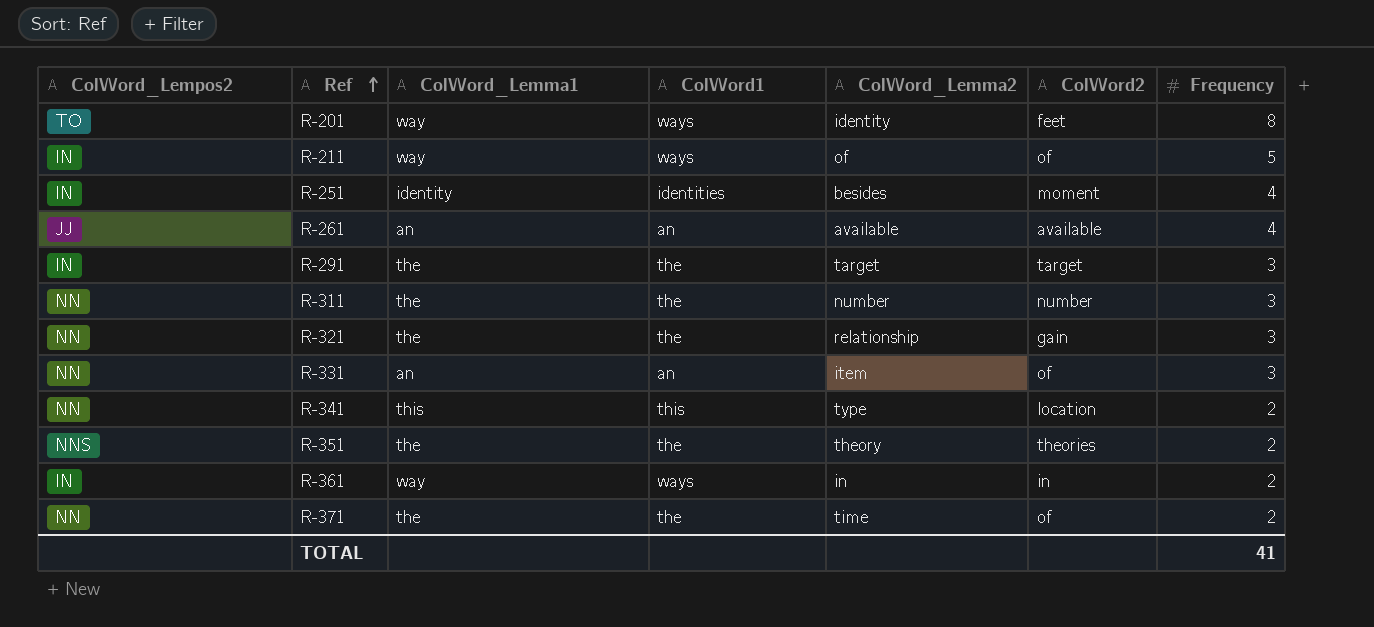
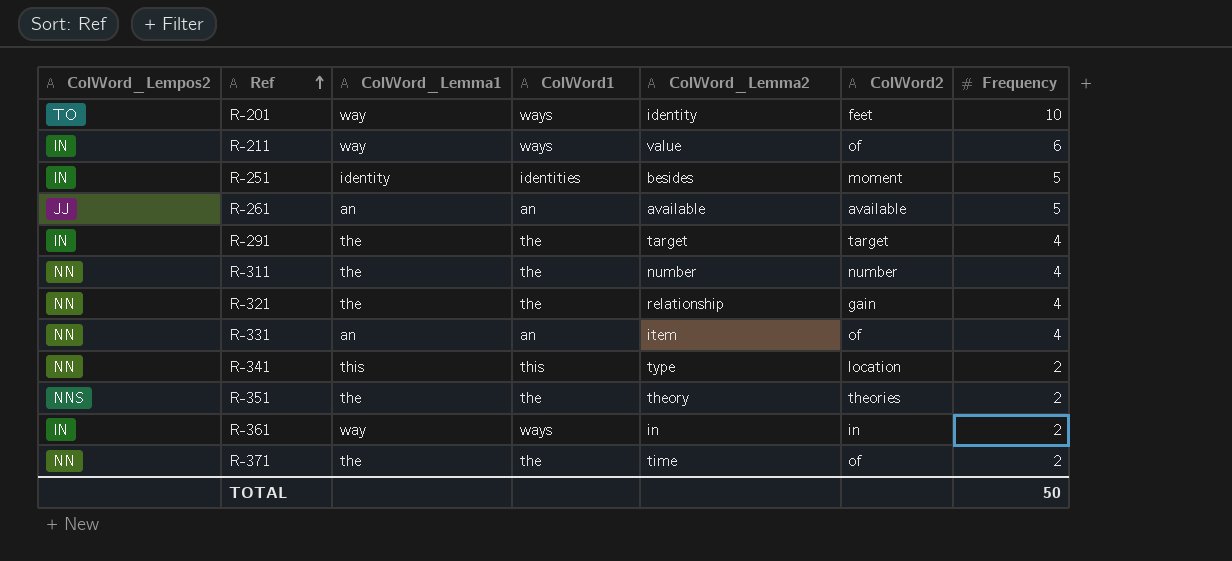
R-201 | Frequency: 8 -> 10
R-211 | ColWord_Lemma2: of -> value
R-211 | Frequency: 5 -> 6
R-251 | Frequency: 4 -> 5
R-261 | Frequency: 4 -> 5
R-291 | Frequency: 3 -> 4
R-311 | Frequency: 3 -> 4
R-321 | Frequency: 3 -> 4
R-331 | Frequency: 3 -> 4
TOTAL | Frequency: 41 -> 50

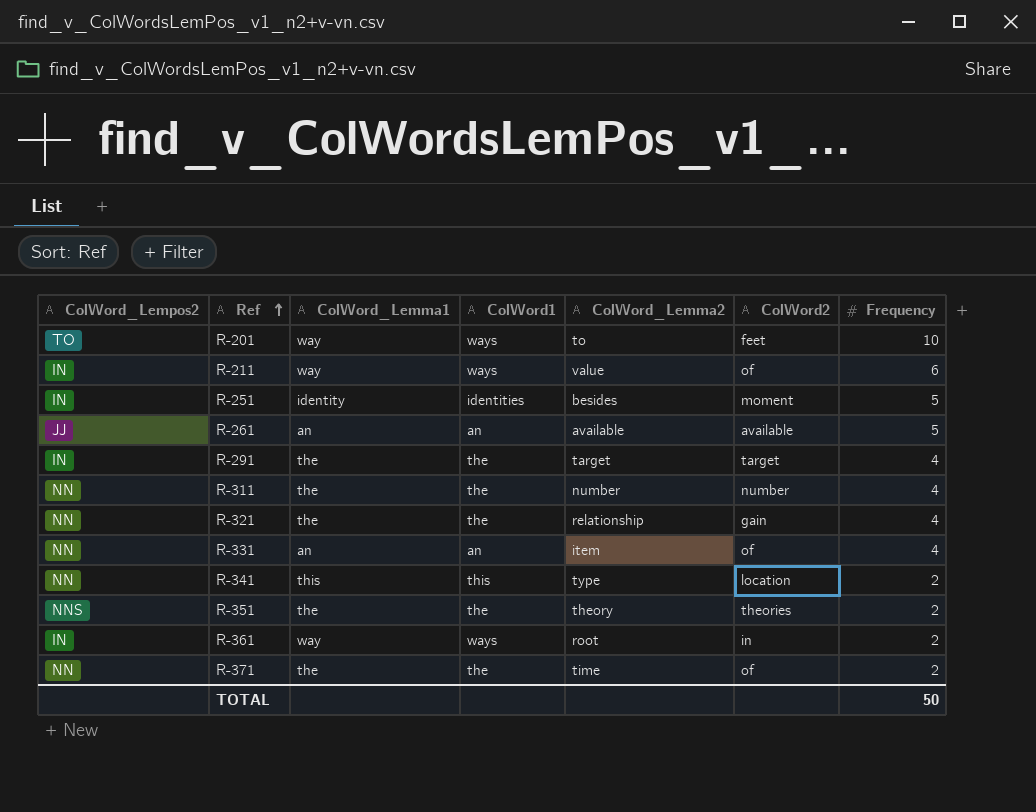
R-201 | ColWord_Lemma2: identity -> to
R-361 | ColWord_Lemma2: in -> root

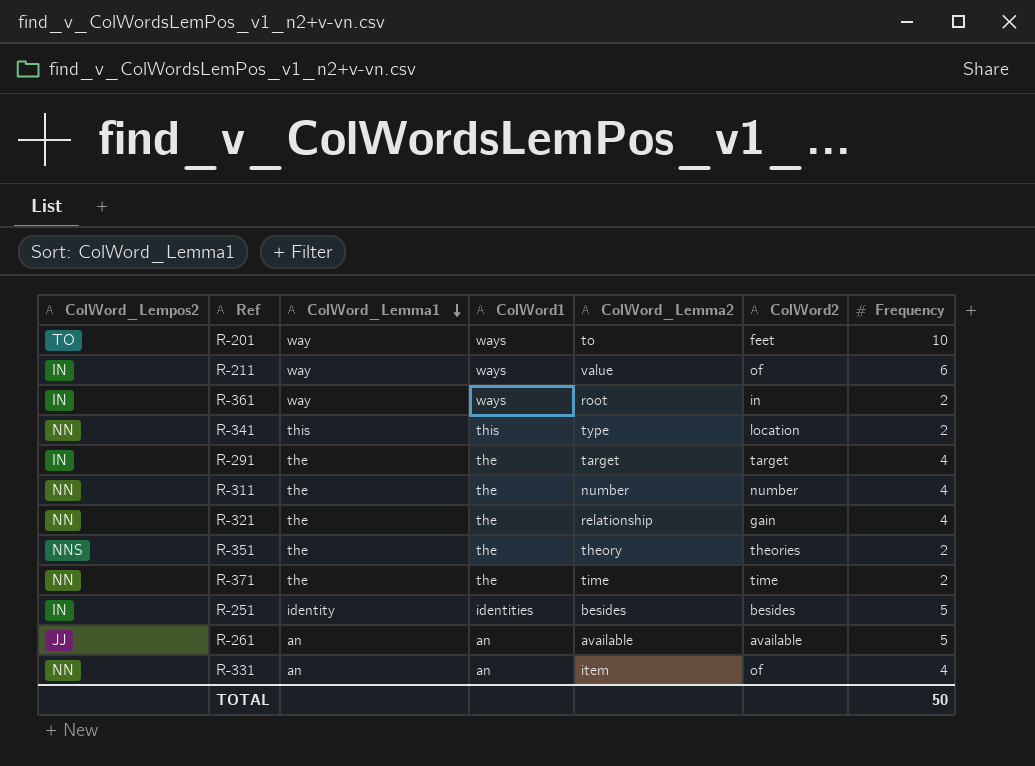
row order: Ref ascending -> ColWord_Lemma1 descending
R-371 | ColWord2: of -> time
R-251 | ColWord2: moment -> besides

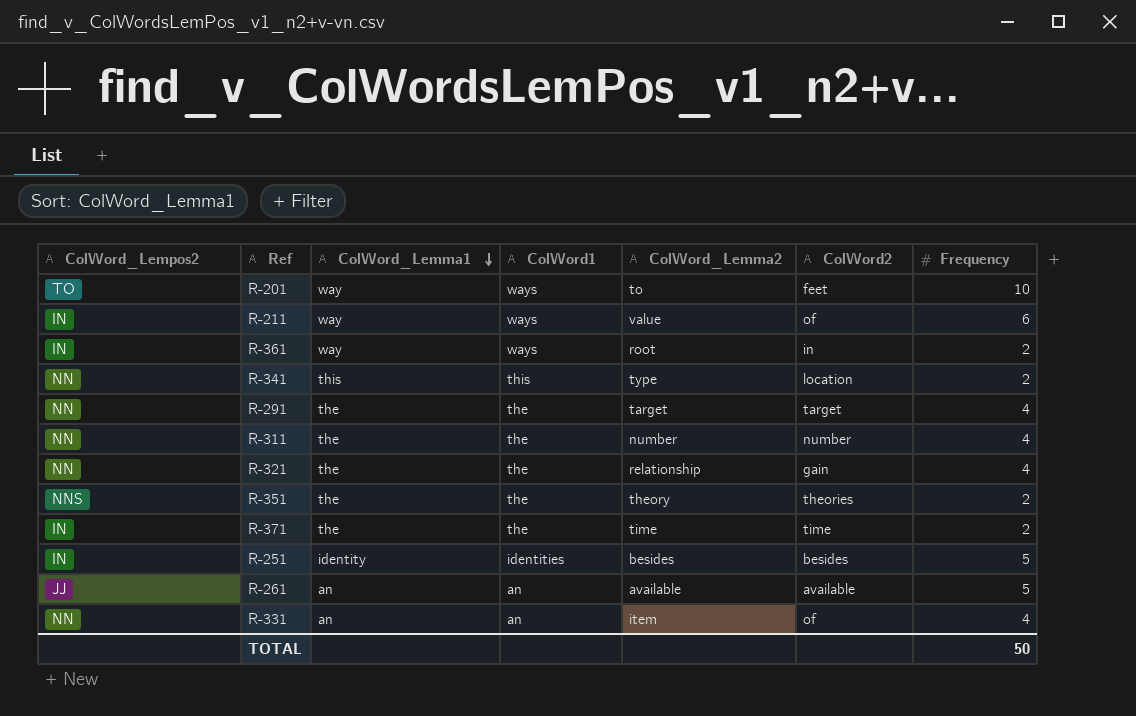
R-291 | ColWord_Lempos2: IN -> NN
R-371 | ColWord_Lempos2: NN -> IN

